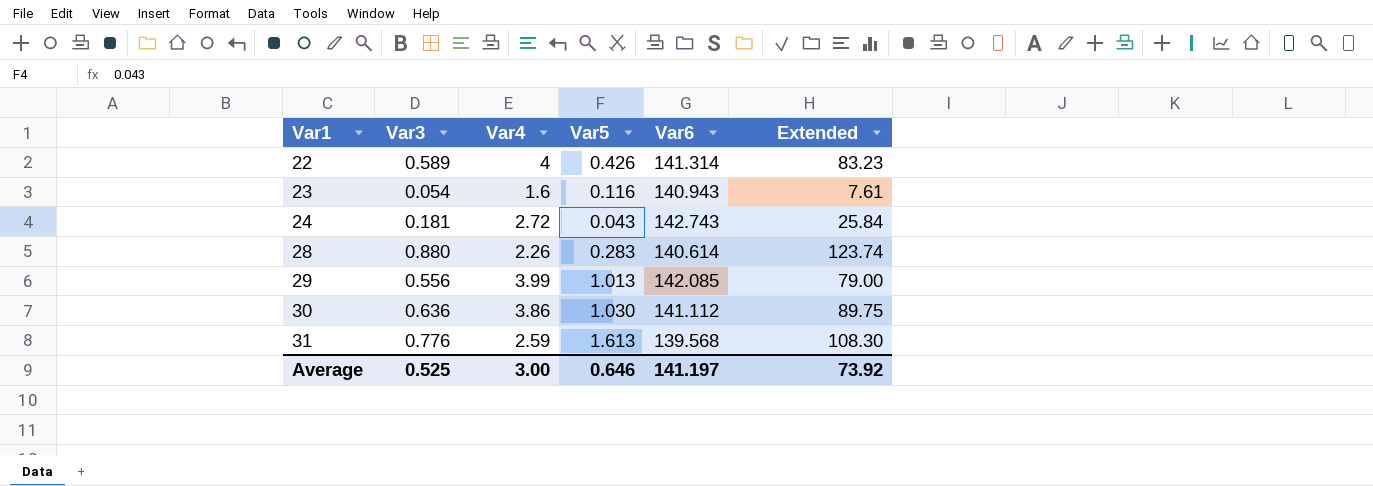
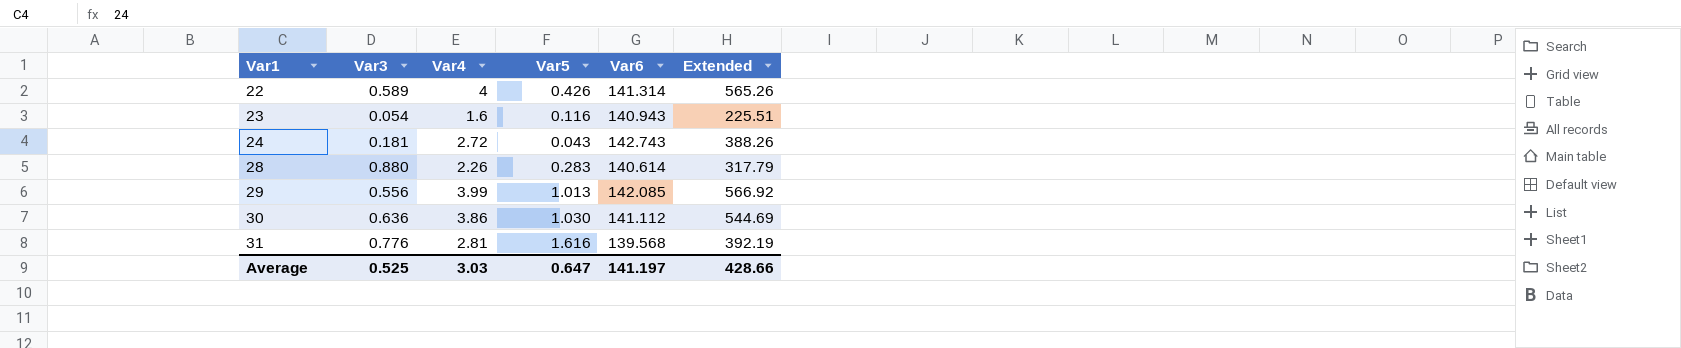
column Extended | formula: [Var3] * [Var6] -> [Var4] * [Var6]
31 | Var4: 2.59 -> 2.81
31 | Var5: 1.613 -> 1.616
Average | Var4: 3.00 -> 3.03
Average | Var5: 0.646 -> 0.647
Average | Extended: 73.92 -> 428.66

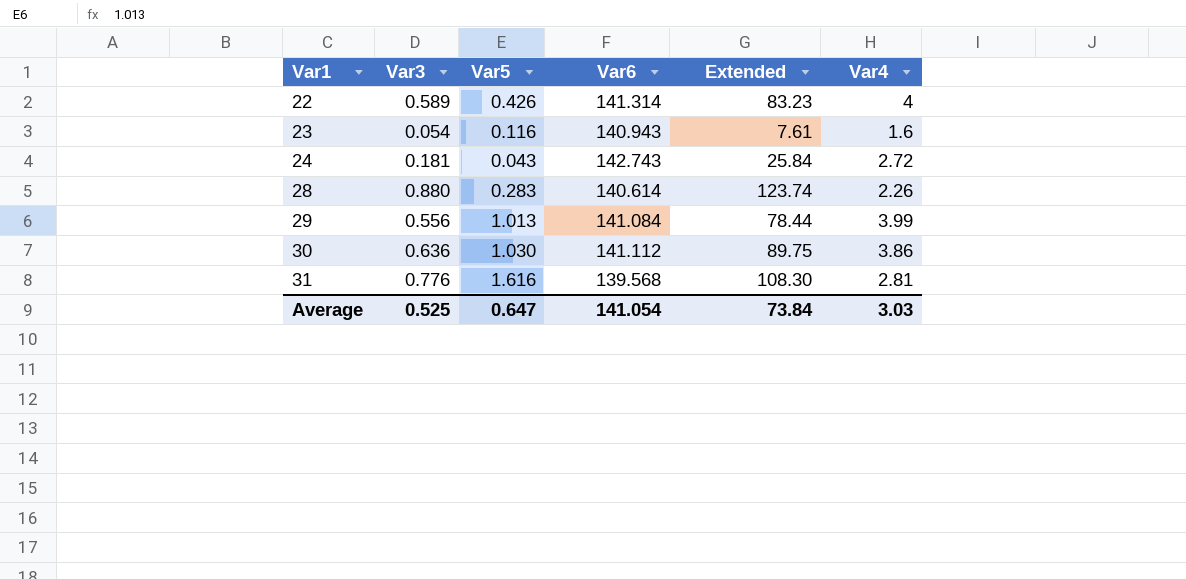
column Extended | formula: [Var4] * [Var6] -> [Var3] * [Var6]
column Var4 | position: 3 -> 6
29 | Var6: 142.085 -> 141.084
Average | Var6: 141.197 -> 141.054
Average | Extended: 428.66 -> 73.84

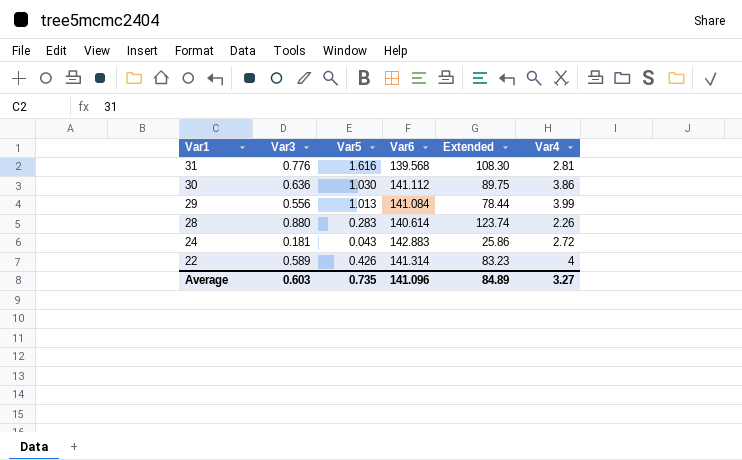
row order: Var1 ascending -> Var1 descending
row 23: 0.054 | 0.116 | 140.943 | 7.61 | 1.6 -> none
24 | Var6: 142.743 -> 142.883
24 | Extended: 25.84 -> 25.86
Average | Var3: 0.525 -> 0.603
Average | Var5: 0.647 -> 0.735
Average | Var6: 141.054 -> 141.096
Average | Extended: 73.84 -> 84.89
Average | Var4: 3.03 -> 3.27

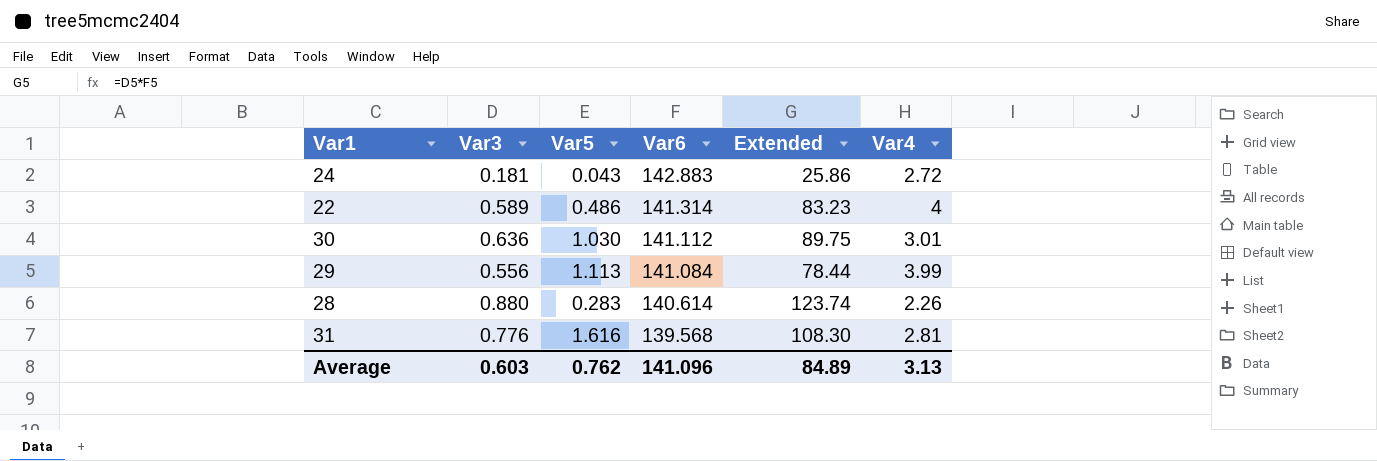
row order: Var1 descending -> Var6 descending
22 | Var5: 0.426 -> 0.486
30 | Var4: 3.86 -> 3.01
29 | Var5: 1.013 -> 1.113
Average | Var5: 0.735 -> 0.762
Average | Var4: 3.27 -> 3.13

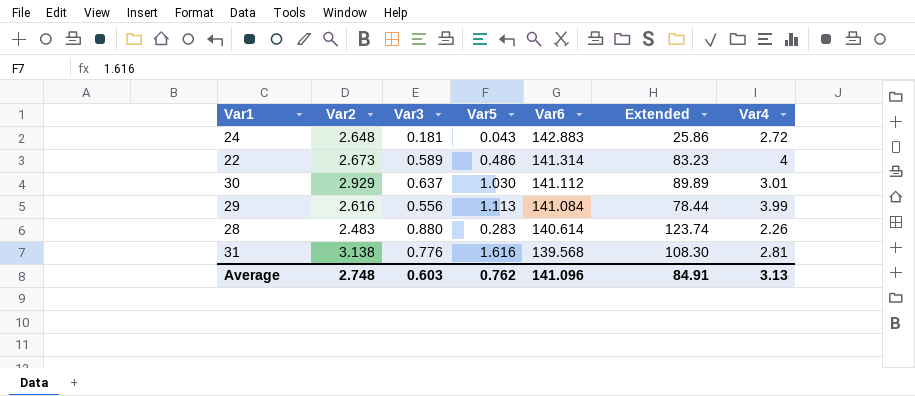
column Var2 | position: none -> 2
30 | Var3: 0.636 -> 0.637
30 | Extended: 89.75 -> 89.89
Average | Extended: 84.89 -> 84.91

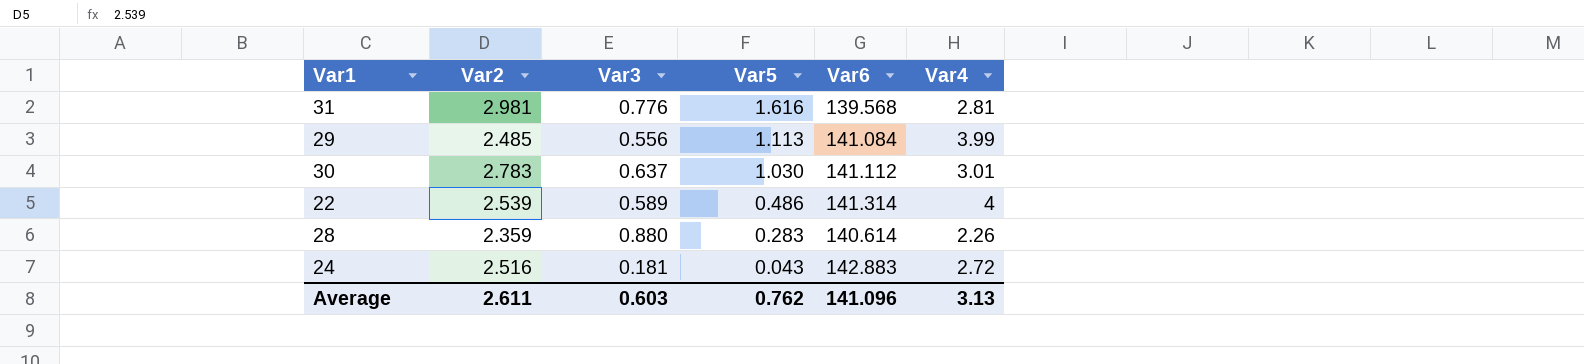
row order: Var6 descending -> Var5 descending
column Extended | formula: [Var3] * [Var6] -> none
31 | Var2: 3.138 -> 2.981
29 | Var2: 2.616 -> 2.485
30 | Var2: 2.929 -> 2.783
22 | Var2: 2.673 -> 2.539
28 | Var2: 2.483 -> 2.359
24 | Var2: 2.648 -> 2.516
Average | Var2: 2.748 -> 2.611

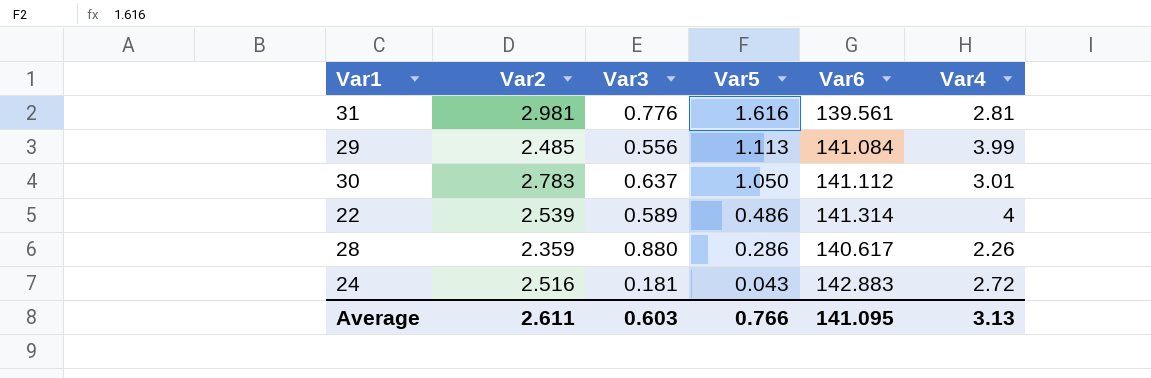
31 | Var6: 139.568 -> 139.561
30 | Var5: 1.030 -> 1.050
28 | Var5: 0.283 -> 0.286
28 | Var6: 140.614 -> 140.617
Average | Var5: 0.762 -> 0.766
Average | Var6: 141.096 -> 141.095

